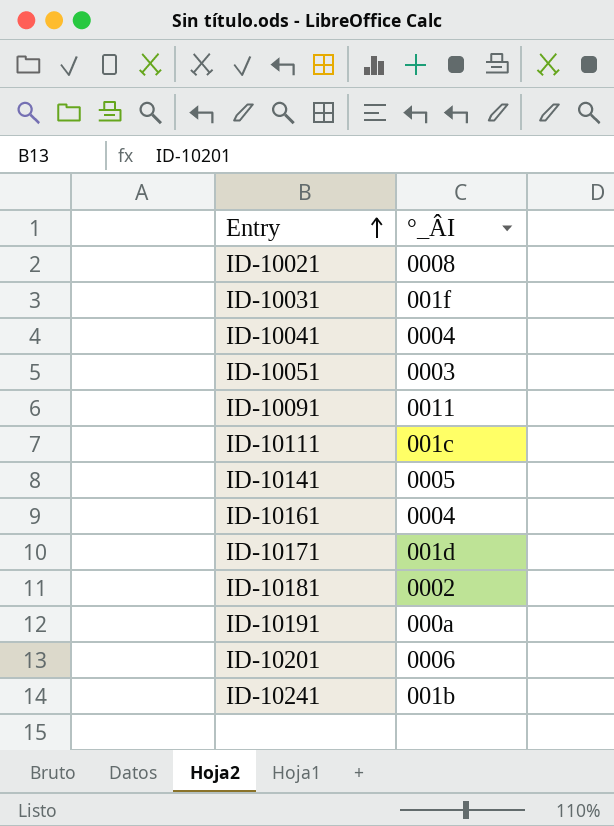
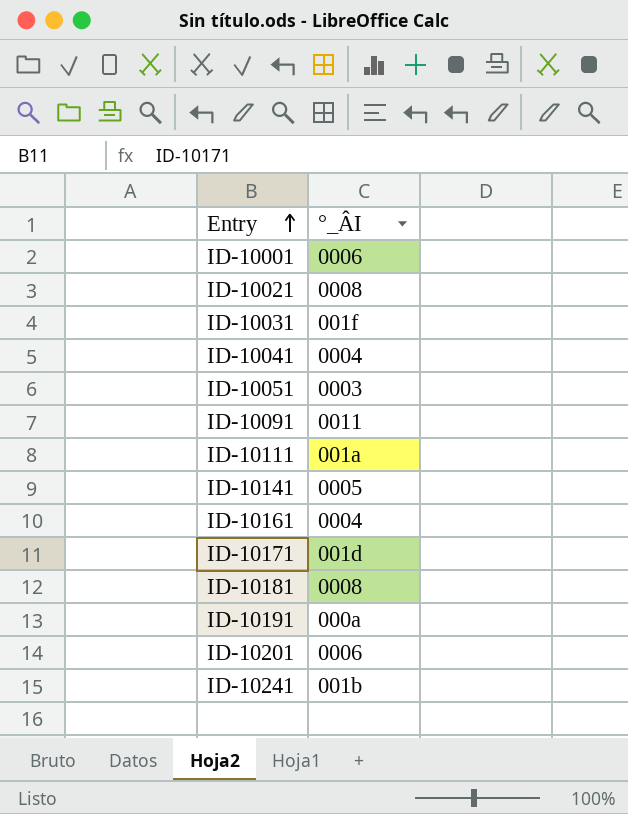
row ID-10001: none -> 0006
ID-10111 | °_ÂI: 001c -> 001a
ID-10181 | °_ÂI: 0002 -> 0008

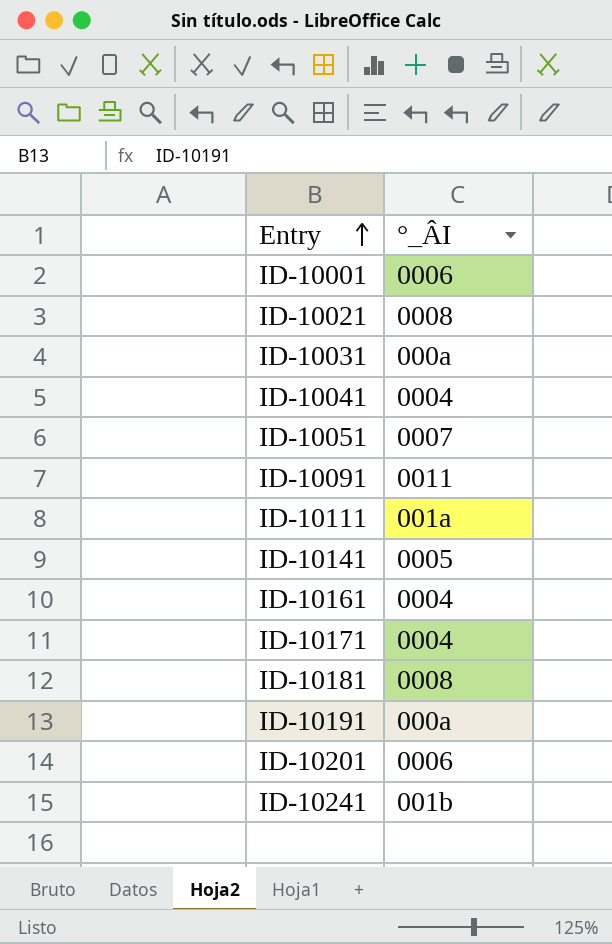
ID-10031 | °_ÂI: 001f -> 000a
ID-10051 | °_ÂI: 0003 -> 0007
ID-10171 | °_ÂI: 001d -> 0004

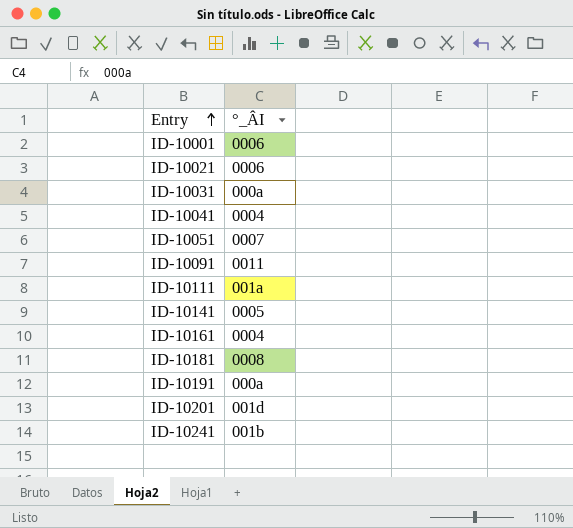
row ID-10171: 0004 -> none
ID-10021 | °_ÂI: 0008 -> 0006
ID-10201 | °_ÂI: 0006 -> 001d

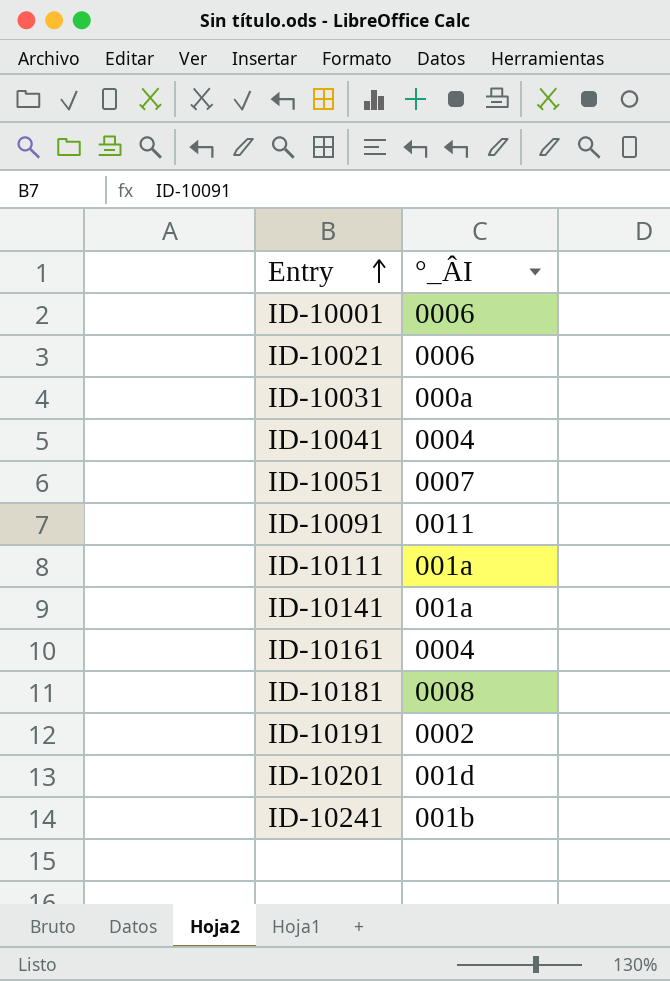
ID-10141 | °_ÂI: 0005 -> 001a
ID-10191 | °_ÂI: 000a -> 0002

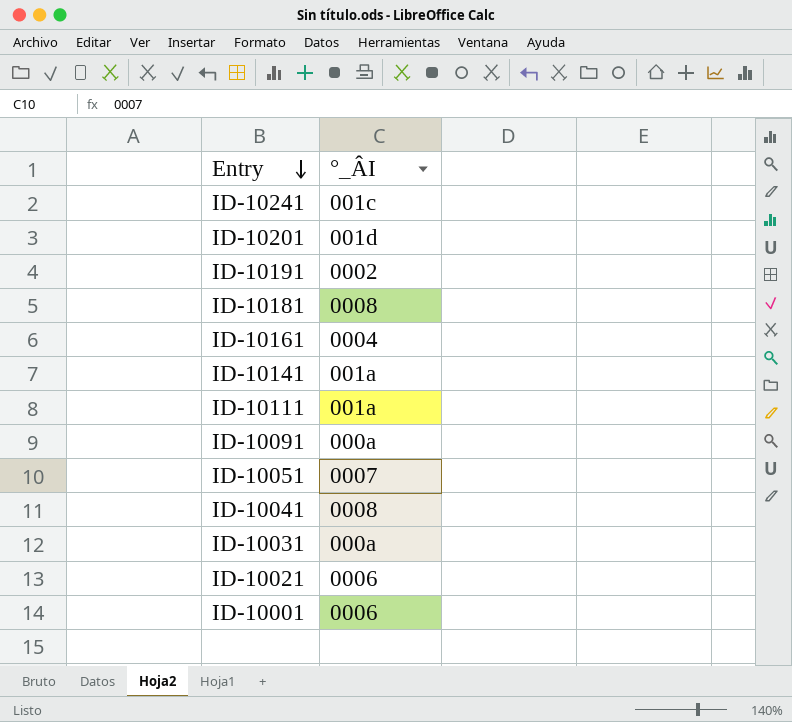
row order: Entry ascending -> Entry descending
ID-10241 | °_ÂI: 001b -> 001c
ID-10091 | °_ÂI: 0011 -> 000a
ID-10041 | °_ÂI: 0004 -> 0008

